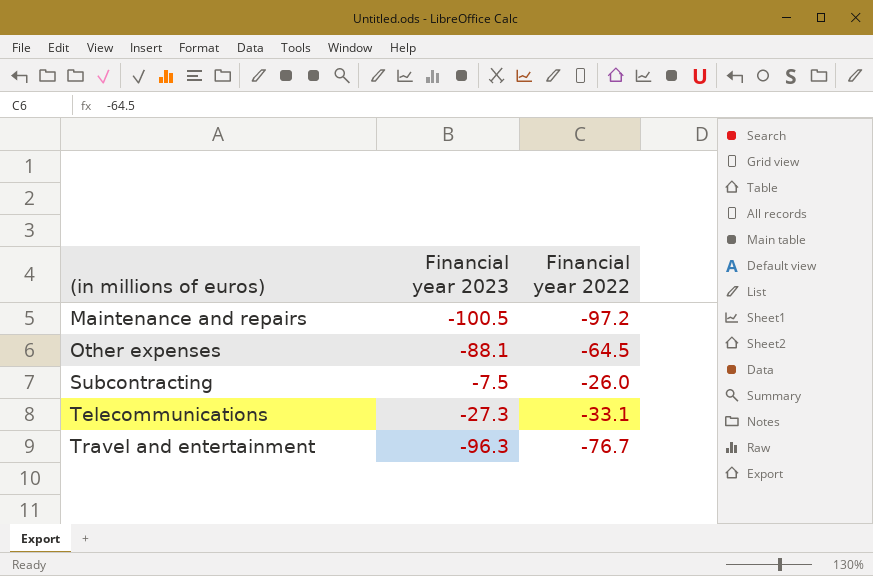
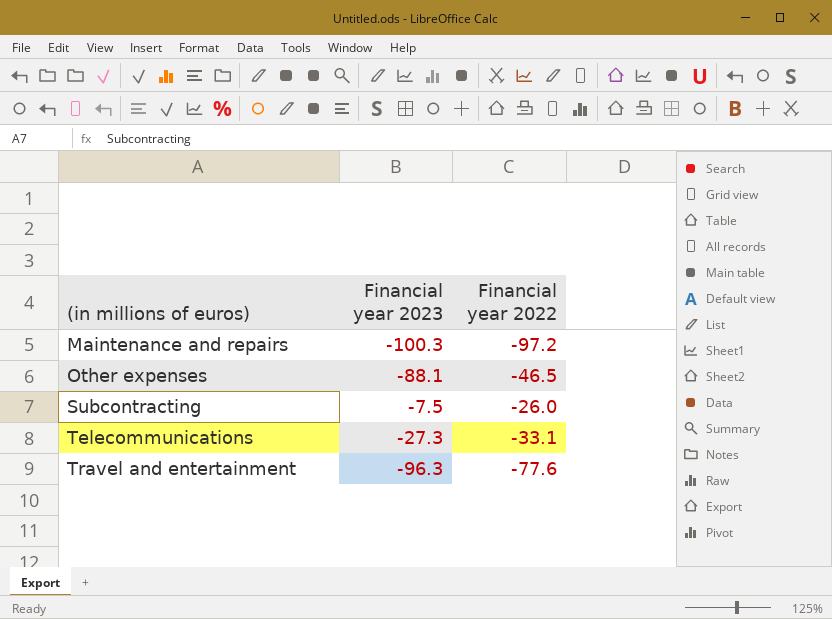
Maintenance and repairs | Financial year 2023: -100.5 -> -100.3
Other expenses | Financial year 2022: -64.5 -> -46.5
Travel and entertainment | Financial year 2022: -76.7 -> -77.6

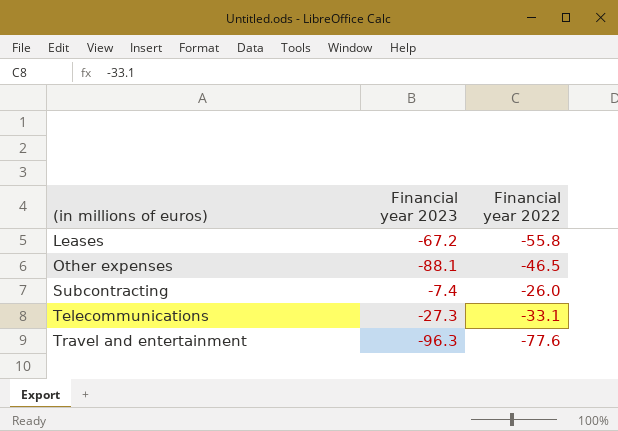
row Maintenance and repairs: -100.3 | -97.2 -> none
row Leases: none -> -67.2 | -55.8
Subcontracting | Financial year 2023: -7.5 -> -7.4

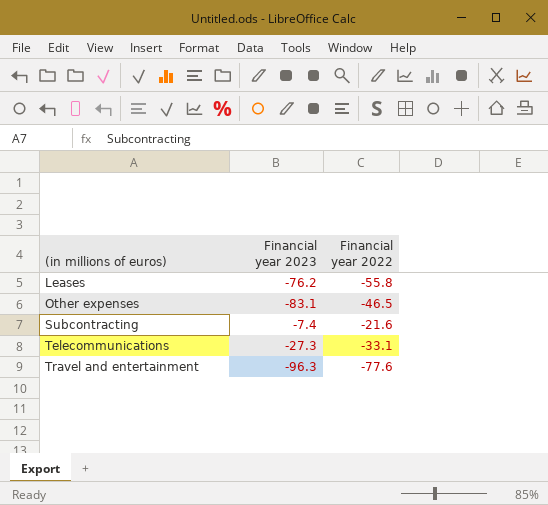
Leases | Financial year 2023: -67.2 -> -76.2
Other expenses | Financial year 2023: -88.1 -> -83.1
Subcontracting | Financial year 2022: -26.0 -> -21.6

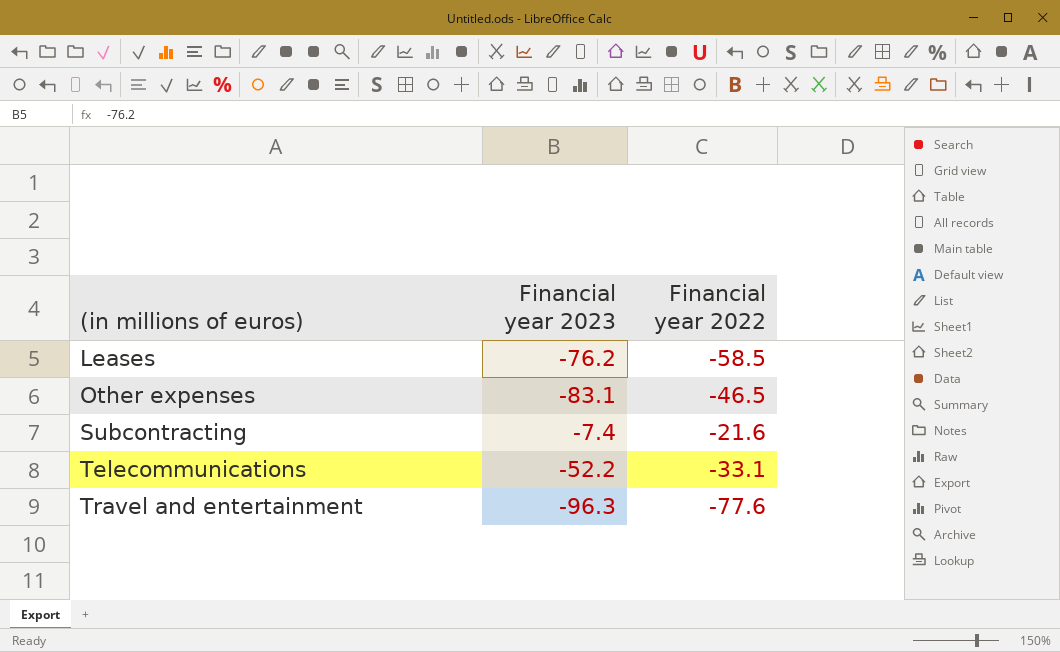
Leases | Financial year 2022: -55.8 -> -58.5
Telecommunications | Financial year 2023: -27.3 -> -52.2

